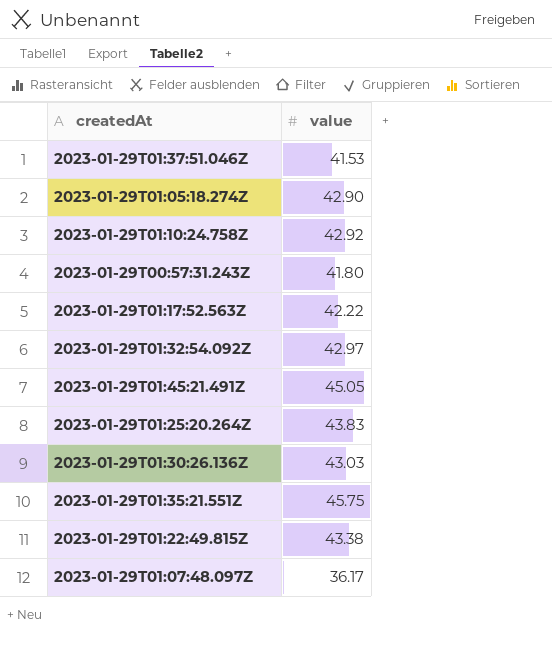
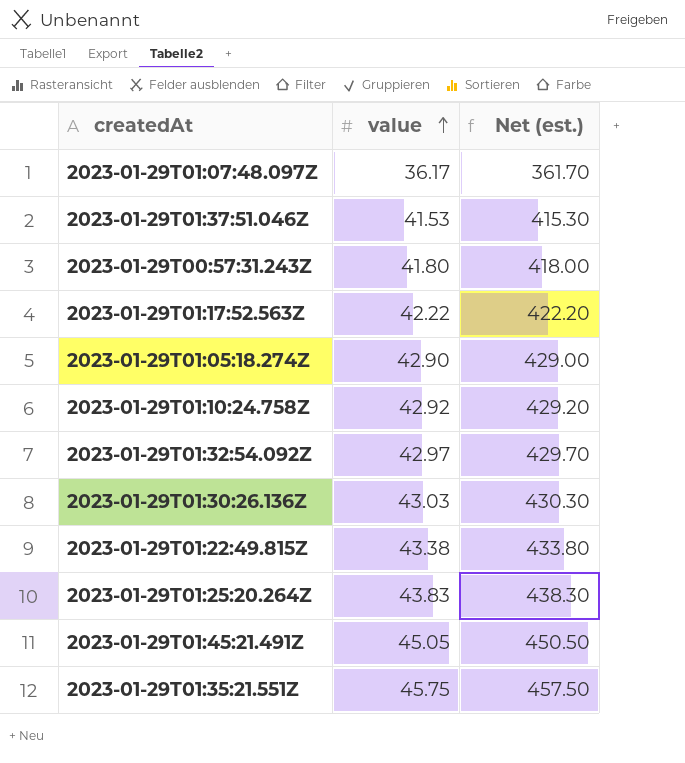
row order: none -> value ascending
column Net (est.) | formula: none -> [value] * 10

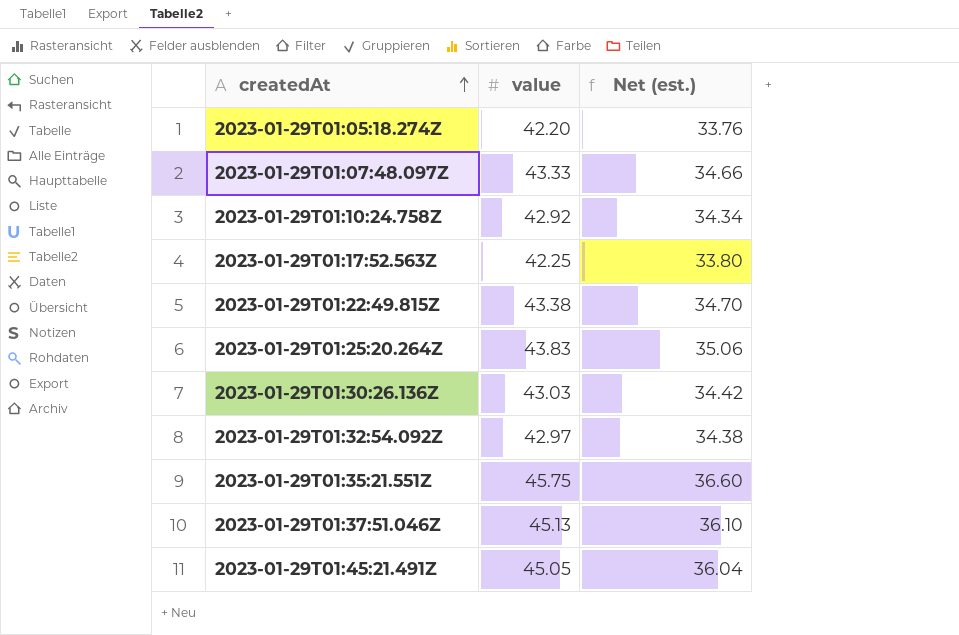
row order: value ascending -> createdAt ascending
column Net (est.) | formula: [value] * 10 -> [value] * 0.8
row 2023-01-29T00:57:31.243Z: 41.80 | 418.00 -> none
2023-01-29T01:05:18.274Z | value: 42.90 -> 42.20
2023-01-29T01:07:48.097Z | value: 36.17 -> 43.33
2023-01-29T01:17:52.563Z | value: 42.22 -> 42.25
2023-01-29T01:37:51.046Z | value: 41.53 -> 45.13

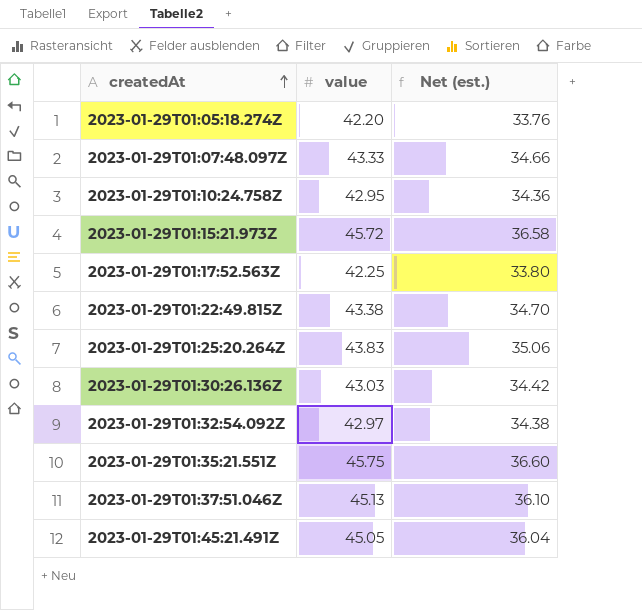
2023-01-29T01:10:24.758Z | value: 42.92 -> 42.95
2023-01-29T01:10:24.758Z | Net (est.): 34.34 -> 34.36
row 2023-01-29T01:15:21.973Z: none -> 45.72 | 36.58

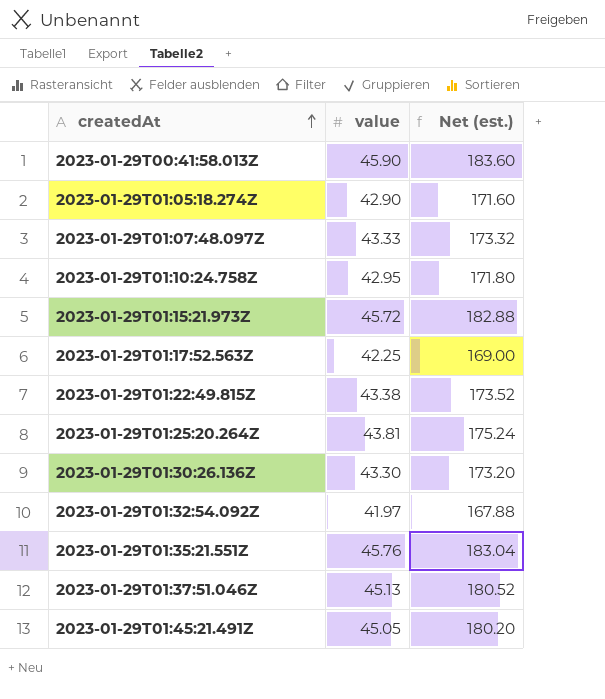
column Net (est.) | formula: [value] * 0.8 -> [value] * 4
row 2023-01-29T00:41:58.013Z: none -> 45.90 | 183.60
2023-01-29T01:05:18.274Z | value: 42.20 -> 42.90
2023-01-29T01:25:20.264Z | value: 43.83 -> 43.81
2023-01-29T01:30:26.136Z | value: 43.03 -> 43.30
2023-01-29T01:32:54.092Z | value: 42.97 -> 41.97
2023-01-29T01:35:21.551Z | value: 45.75 -> 45.76

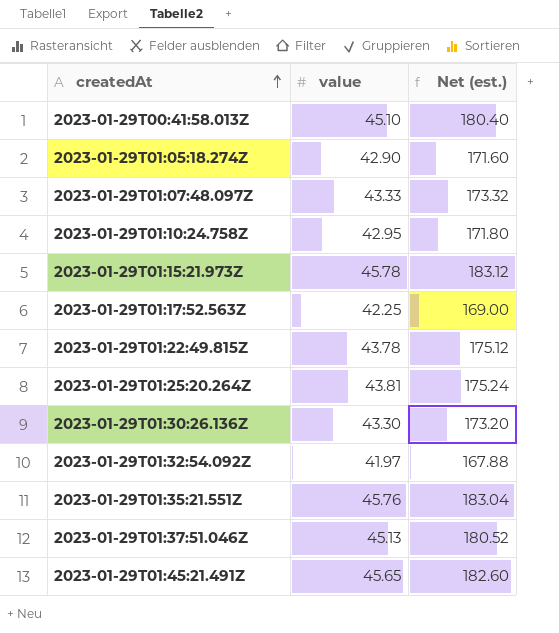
2023-01-29T00:41:58.013Z | value: 45.90 -> 45.10
2023-01-29T00:41:58.013Z | Net (est.): 183.60 -> 180.40
2023-01-29T01:15:21.973Z | value: 45.72 -> 45.78
2023-01-29T01:15:21.973Z | Net (est.): 182.88 -> 183.12
2023-01-29T01:22:49.815Z | value: 43.38 -> 43.78
2023-01-29T01:22:49.815Z | Net (est.): 173.52 -> 175.12
2023-01-29T01:45:21.491Z | value: 45.05 -> 45.65
2023-01-29T01:45:21.491Z | Net (est.): 180.20 -> 182.60

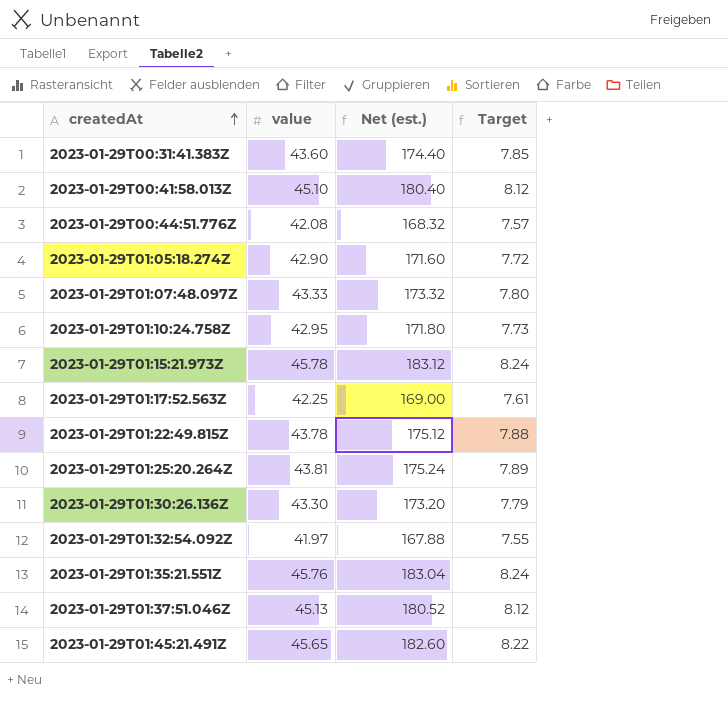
column Target | formula: none -> [value] * 0.18
row 2023-01-29T00:31:41.383Z: none -> 43.60 | 174.40 | 7.85
row 2023-01-29T00:44:51.776Z: none -> 42.08 | 168.32 | 7.57

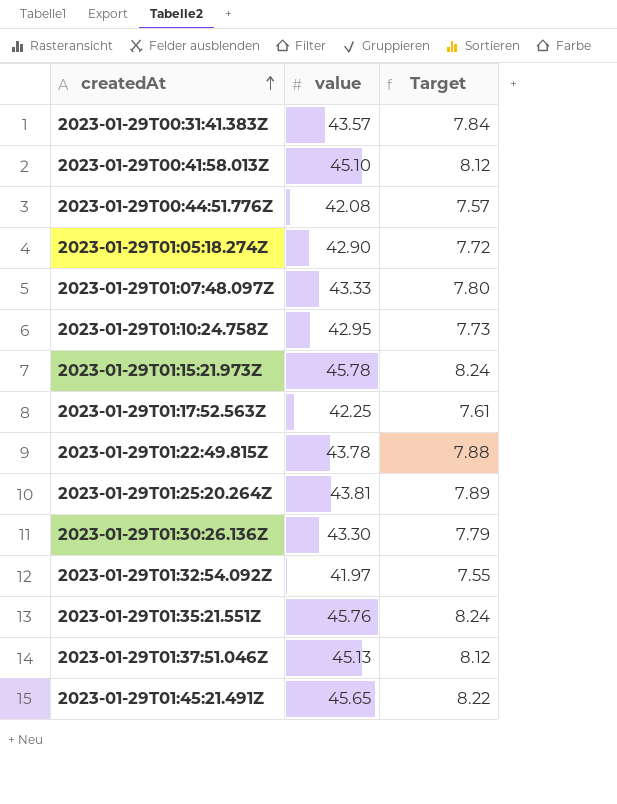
column Net (est.) | formula: [value] * 4 -> none
2023-01-29T00:31:41.383Z | value: 43.60 -> 43.57
2023-01-29T00:31:41.383Z | Target: 7.85 -> 7.84

